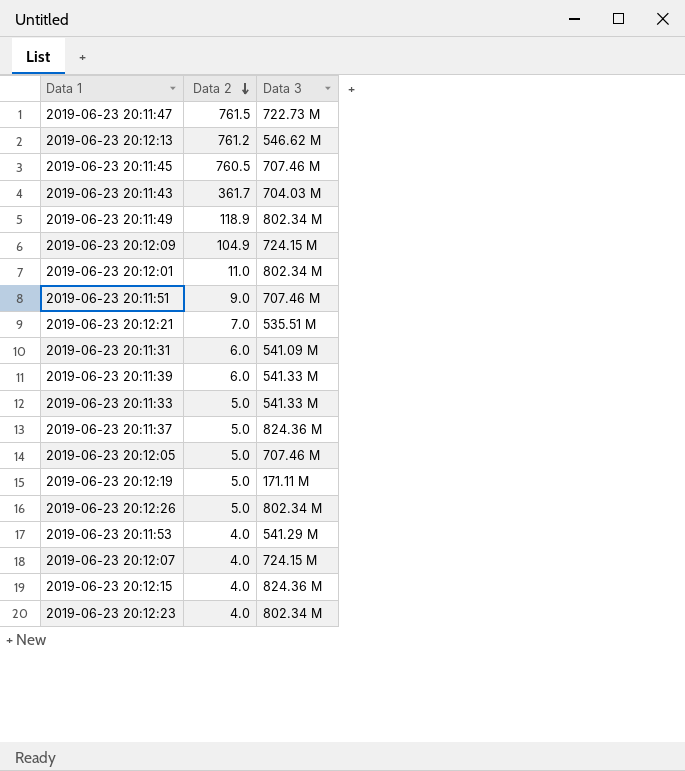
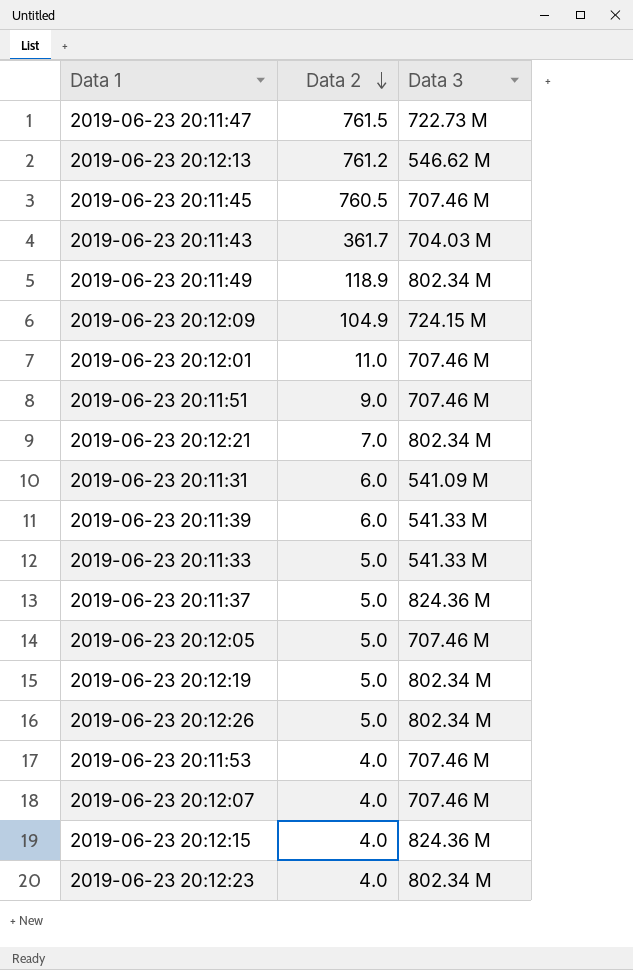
2019-06-23 20:12:01 | Data 3: 802.34 M -> 707.46 M
2019-06-23 20:12:21 | Data 3: 535.51 M -> 802.34 M
2019-06-23 20:12:19 | Data 3: 171.11 M -> 802.34 M
2019-06-23 20:11:53 | Data 3: 541.29 M -> 707.46 M
2019-06-23 20:12:07 | Data 3: 724.15 M -> 707.46 M

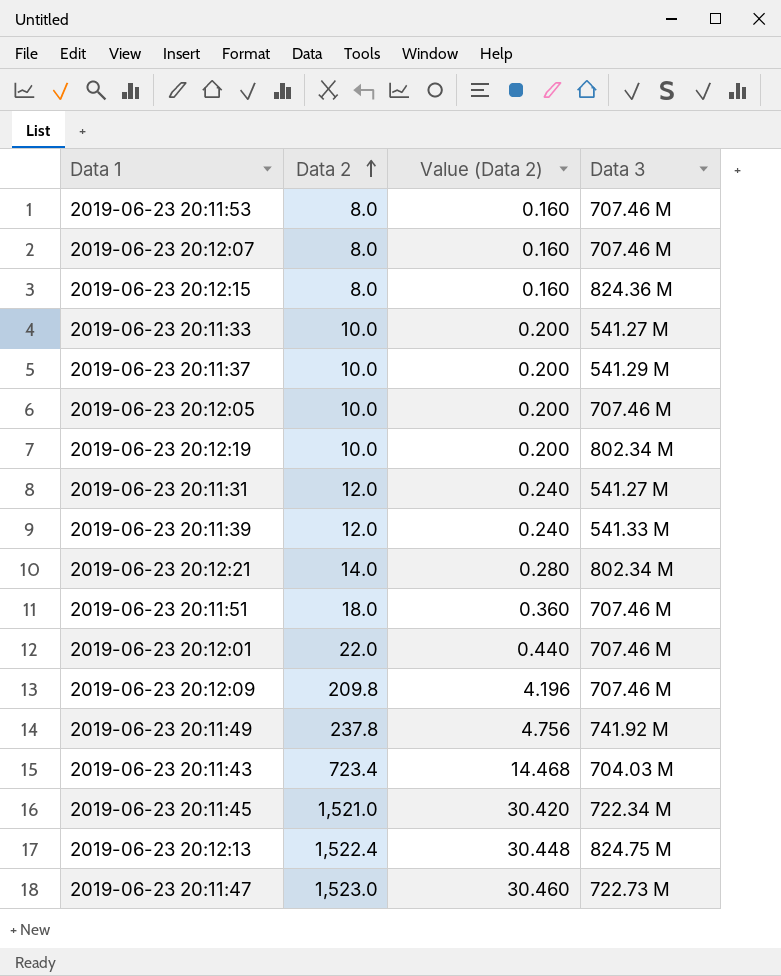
row order: Data 2 descending -> Data 2 ascending
column Value (Data 2) | formula: none -> [Data 2] * 0.02
row 2019-06-23 20:12:26: 5.0 | 802.34 M -> none
row 2019-06-23 20:12:23: 4.0 | 802.34 M -> none
2019-06-23 20:11:53 | Data 2: 4.0 -> 8.0
2019-06-23 20:12:07 | Data 2: 4.0 -> 8.0
2019-06-23 20:12:15 | Data 2: 4.0 -> 8.0
2019-06-23 20:11:33 | Data 2: 5.0 -> 10.0
2019-06-23 20:11:33 | Data 3: 541.33 M -> 541.27 M
2019-06-23 20:11:37 | Data 2: 5.0 -> 10.0
2019-06-23 20:11:37 | Data 3: 824.36 M -> 541.29 M
2019-06-23 20:12:05 | Data 2: 5.0 -> 10.0
2019-06-23 20:12:19 | Data 2: 5.0 -> 10.0
2019-06-23 20:11:31 | Data 2: 6.0 -> 12.0
2019-06-23 20:11:31 | Data 3: 541.09 M -> 541.27 M
2019-06-23 20:11:39 | Data 2: 6.0 -> 12.0
2019-06-23 20:12:21 | Data 2: 7.0 -> 14.0
2019-06-23 20:11:51 | Data 2: 9.0 -> 18.0
2019-06-23 20:12:01 | Data 2: 11.0 -> 22.0
2019-06-23 20:12:09 | Data 2: 104.9 -> 209.8
2019-06-23 20:12:09 | Data 3: 724.15 M -> 707.46 M
2019-06-23 20:11:49 | Data 2: 118.9 -> 237.8
2019-06-23 20:11:49 | Data 3: 802.34 M -> 741.92 M
2019-06-23 20:11:43 | Data 2: 361.7 -> 723.4
2019-06-23 20:11:45 | Data 2: 760.5 -> 1,521.0
2019-06-23 20:11:45 | Data 3: 707.46 M -> 722.34 M
2019-06-23 20:12:13 | Data 2: 761.2 -> 1,522.4
2019-06-23 20:12:13 | Data 3: 546.62 M -> 824.75 M
2019-06-23 20:11:47 | Data 2: 761.5 -> 1,523.0

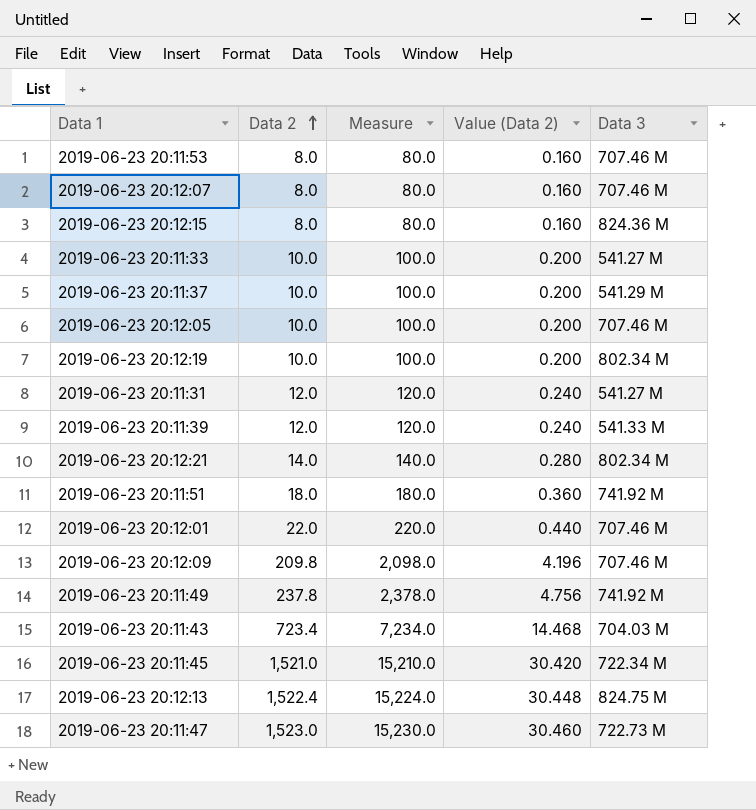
column Measure | formula: none -> [Data 2] * 10
2019-06-23 20:11:51 | Data 3: 707.46 M -> 741.92 M

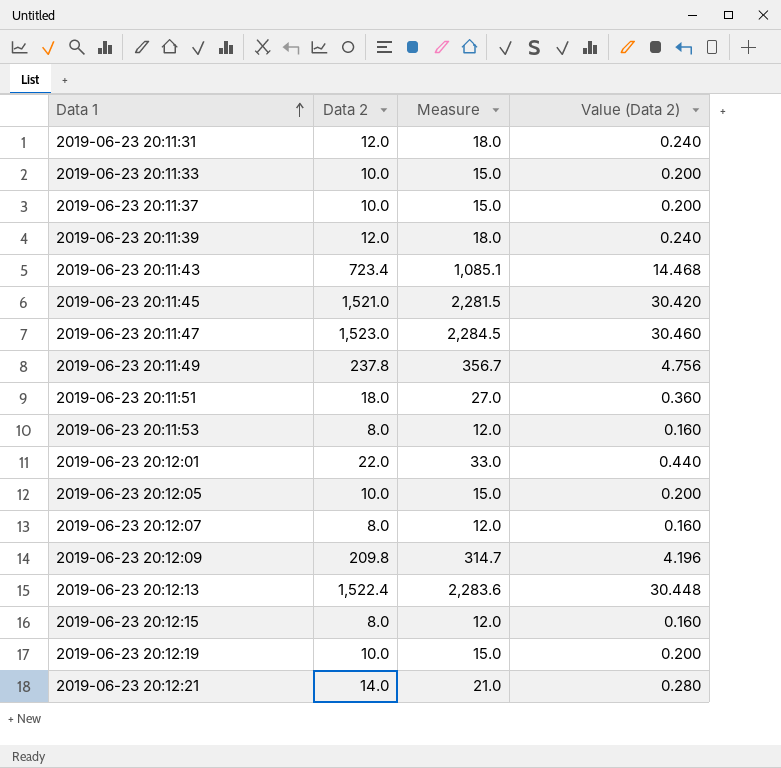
row order: Data 2 ascending -> Data 1 ascending
column Data 3 | position: 5 -> none
column Measure | formula: [Data 2] * 10 -> [Data 2] * 1.5

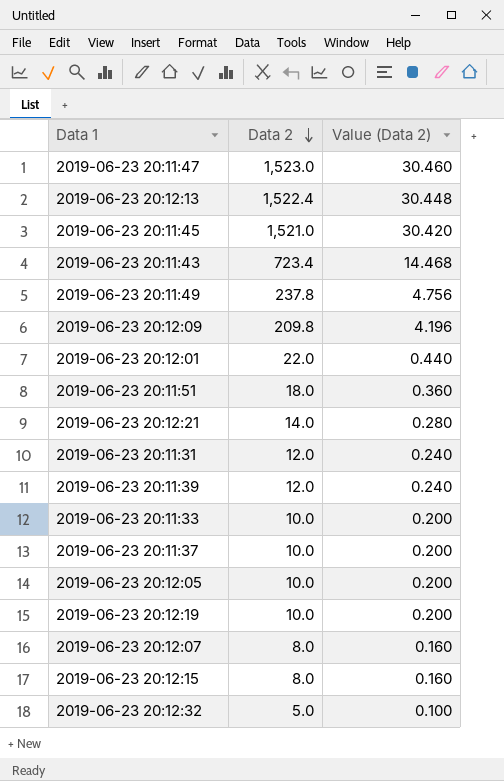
row order: Data 1 ascending -> Data 2 descending
column Measure | formula: [Data 2] * 1.5 -> none
row 2019-06-23 20:11:53: 8.0 | 12.0 | 0.160 -> none
row 2019-06-23 20:12:32: none -> 5.0 | 0.100

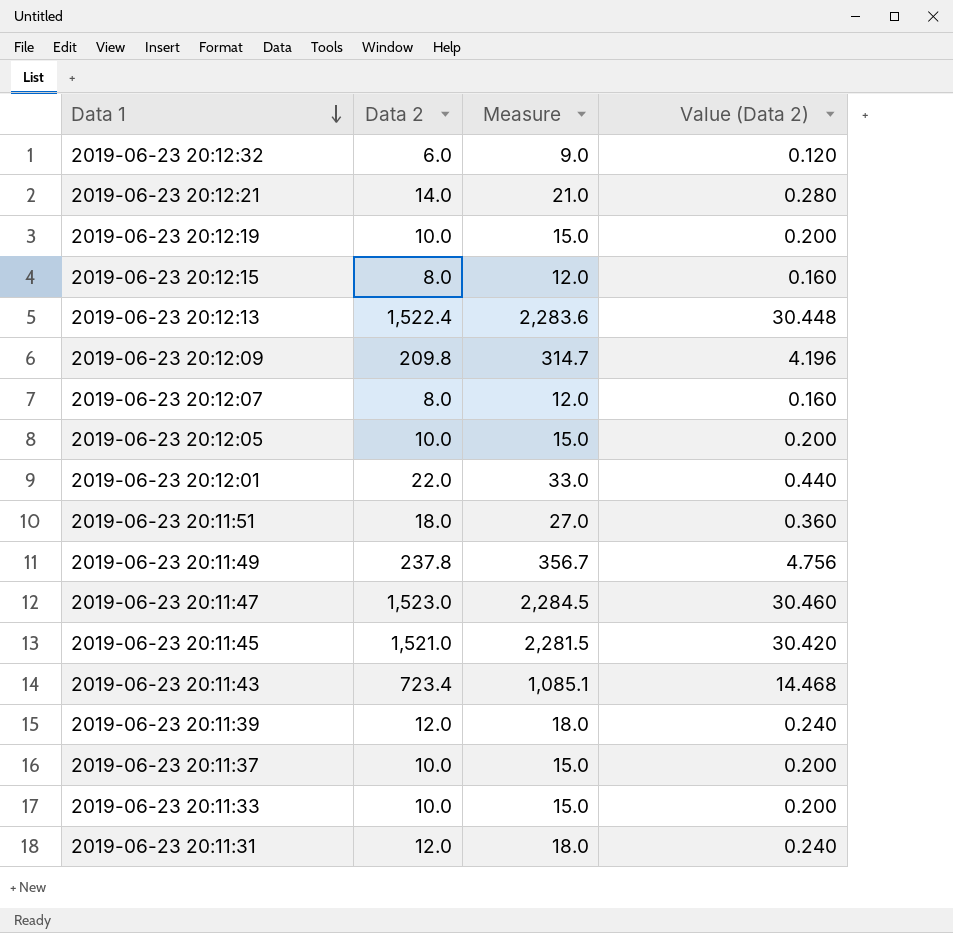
row order: Data 2 descending -> Data 1 descending
column Measure | formula: none -> [Data 2] * 1.5
2019-06-23 20:12:32 | Data 2: 5.0 -> 6.0
2019-06-23 20:12:32 | Value (Data 2): 0.100 -> 0.120

